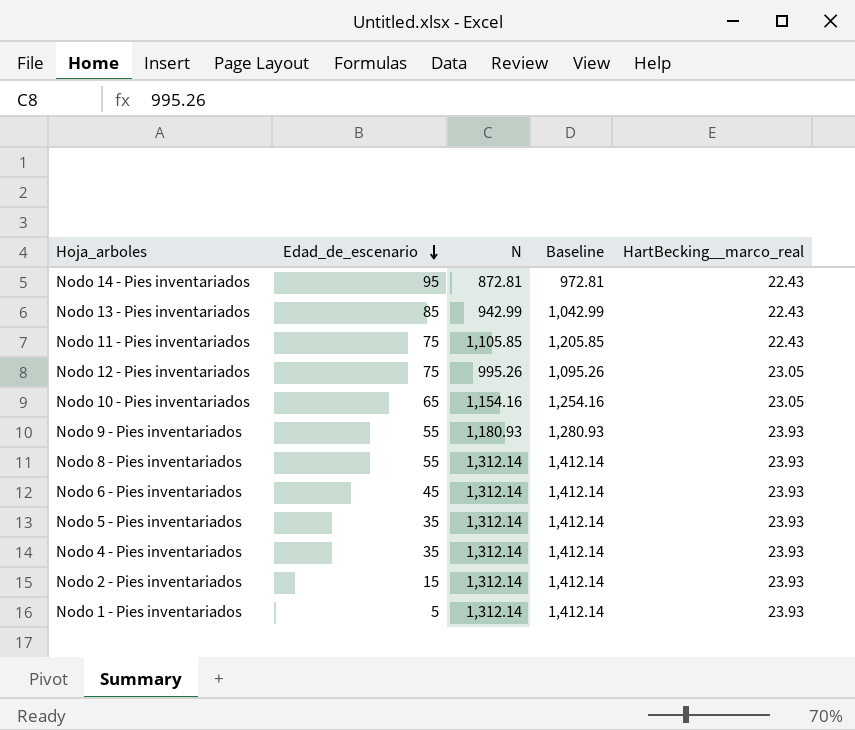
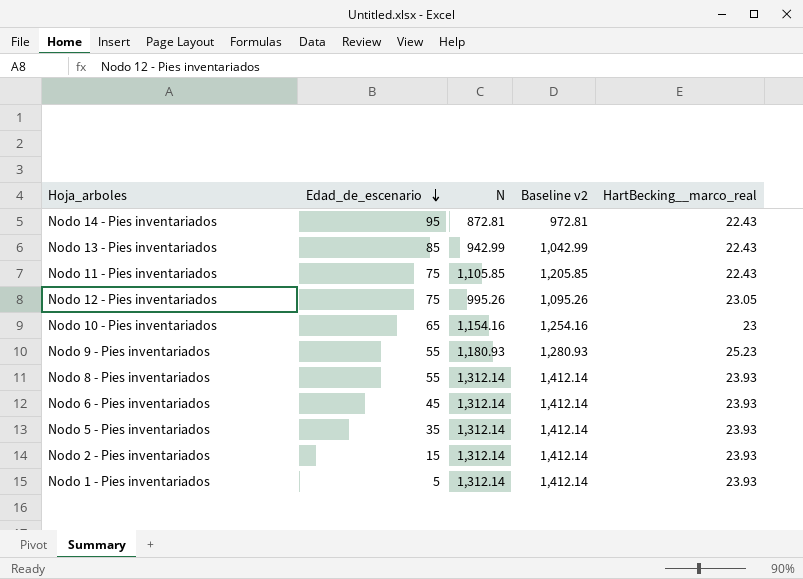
column name: Baseline -> Baseline v2
row Nodo 4 - Pies inventariados: 35 | 1,312.14 | 1,412.14 | 23.93 -> none
Nodo 10 - Pies inventariados | HartBecking__marco_real: 23.05 -> 23
Nodo 9 - Pies inventariados | HartBecking__marco_real: 23.93 -> 25.23

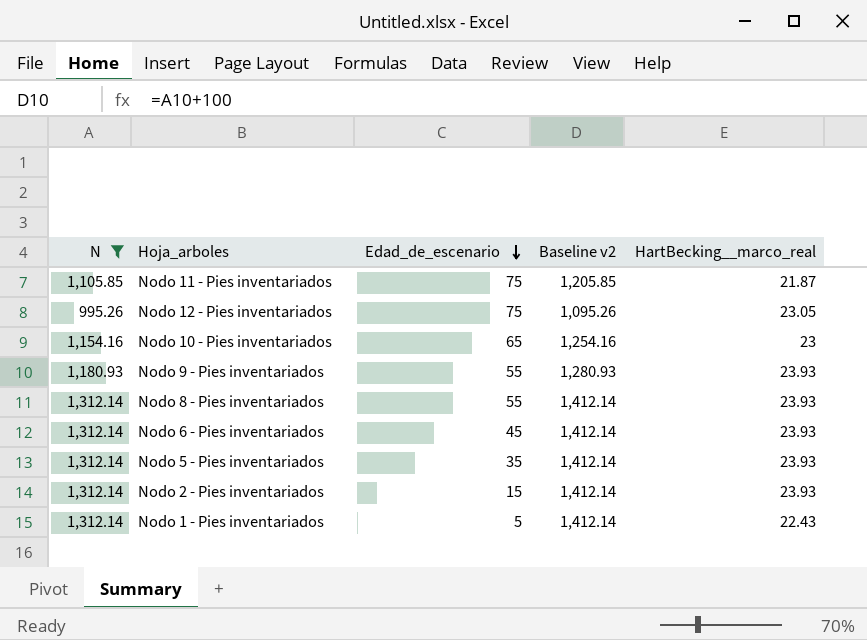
filter: none -> N >= 995.26
column N | position: 3 -> 1
Nodo 11 - Pies inventariados | HartBecking__marco_real: 22.43 -> 21.87
Nodo 9 - Pies inventariados | HartBecking__marco_real: 25.23 -> 23.93
Nodo 1 - Pies inventariados | HartBecking__marco_real: 23.93 -> 22.43

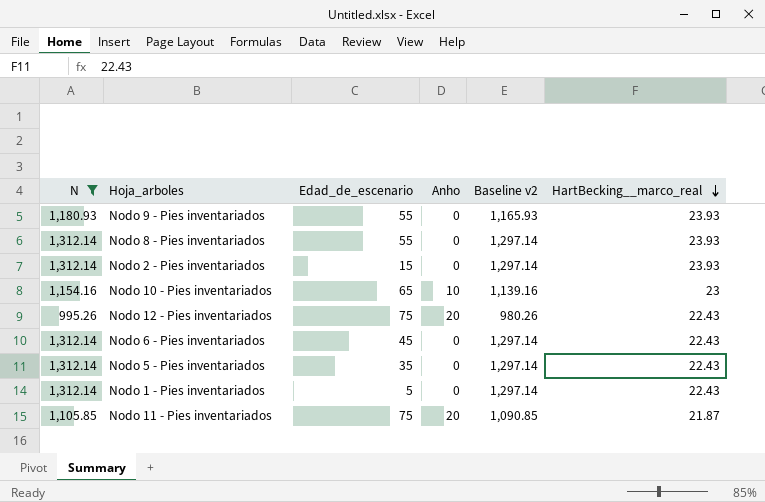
row order: Edad_de_escenario descending -> HartBecking__marco_real descending
column Anho | position: none -> 4
column Baseline v2 | formula: [N] + 100 -> [N] - 15
Nodo 12 - Pies inventariados | HartBecking__marco_real: 23.05 -> 22.43
Nodo 6 - Pies inventariados | HartBecking__marco_real: 23.93 -> 22.43
Nodo 5 - Pies inventariados | HartBecking__marco_real: 23.93 -> 22.43

